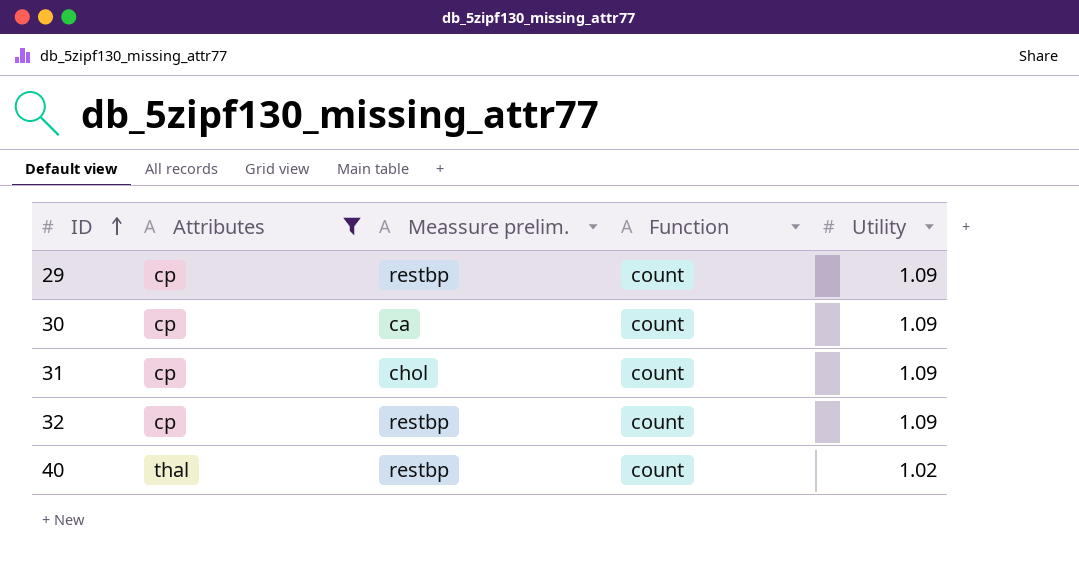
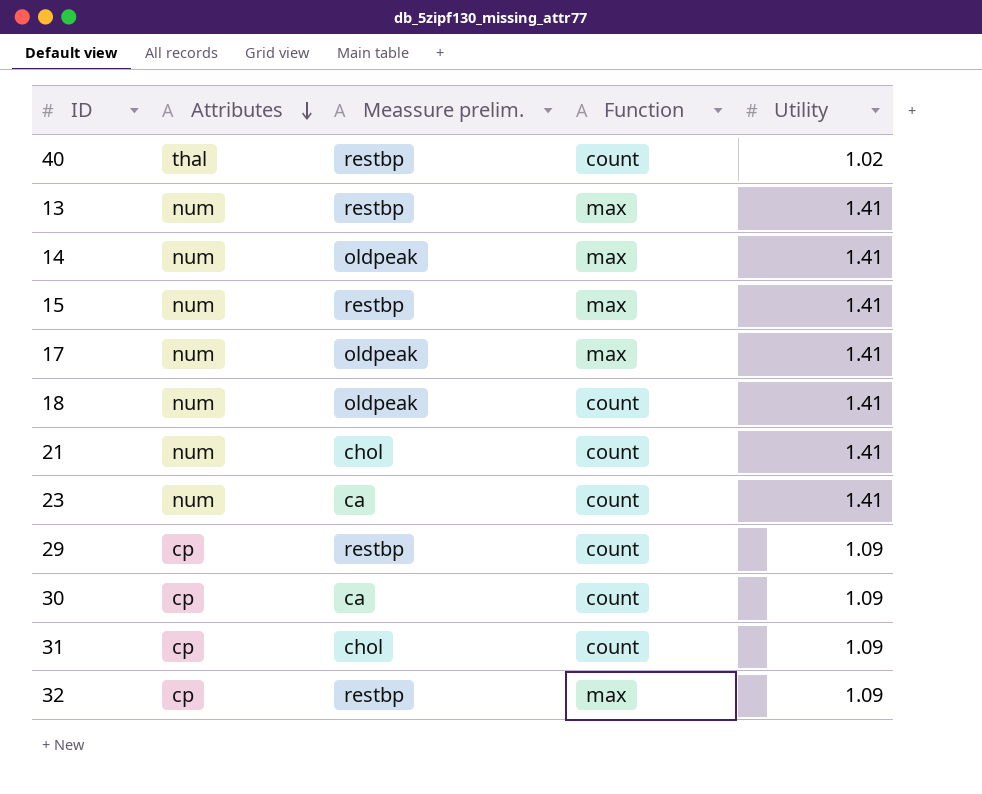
filter: Attributes != num -> none
row order: ID ascending -> Attributes descending
32 | Function: count -> max

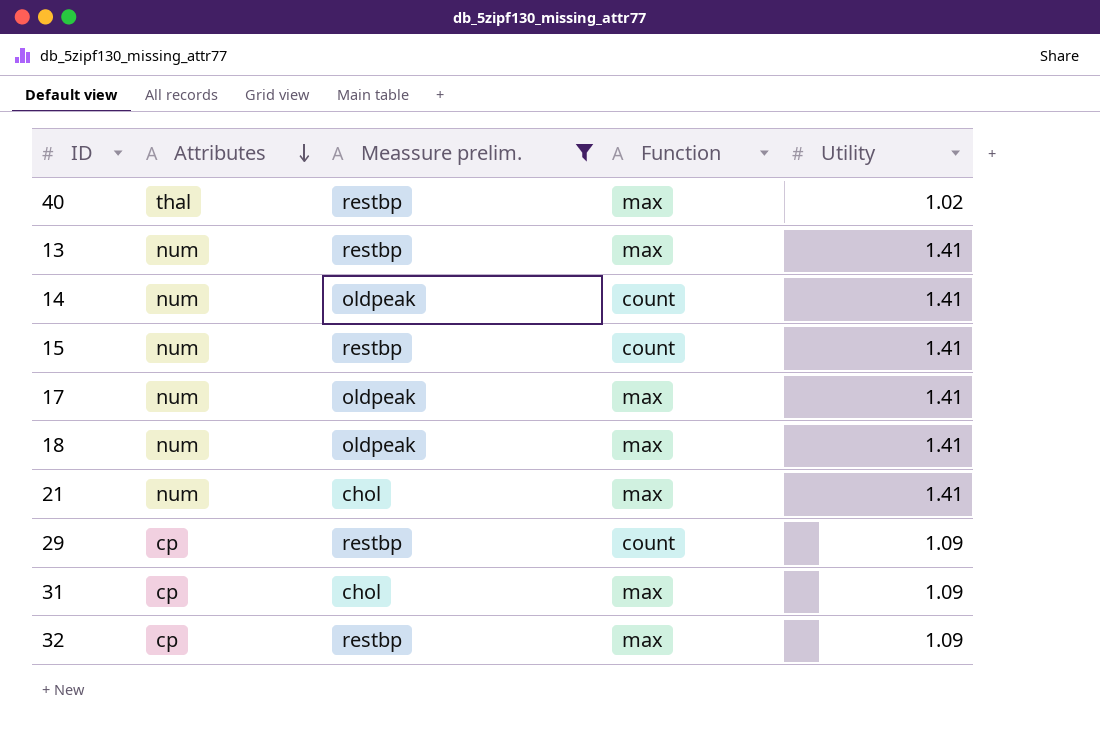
filter: none -> Meassure prelim. != ca
40 | Function: count -> max
14 | Function: max -> count
15 | Function: max -> count
18 | Function: count -> max
21 | Function: count -> max
31 | Function: count -> max

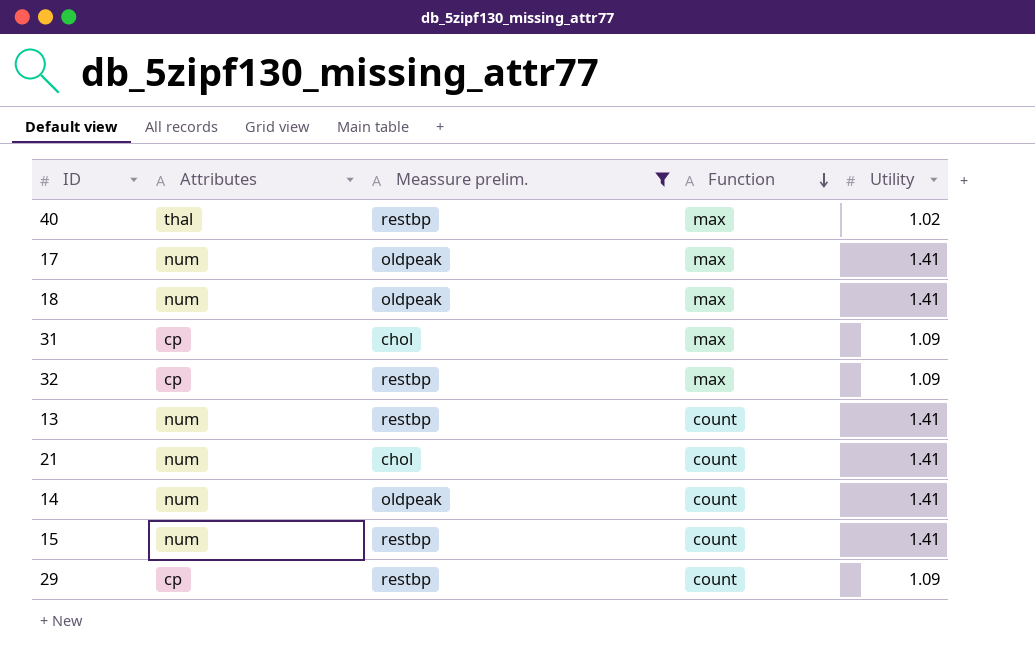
row order: Attributes descending -> Function descending
13 | Function: max -> count
21 | Function: max -> count

